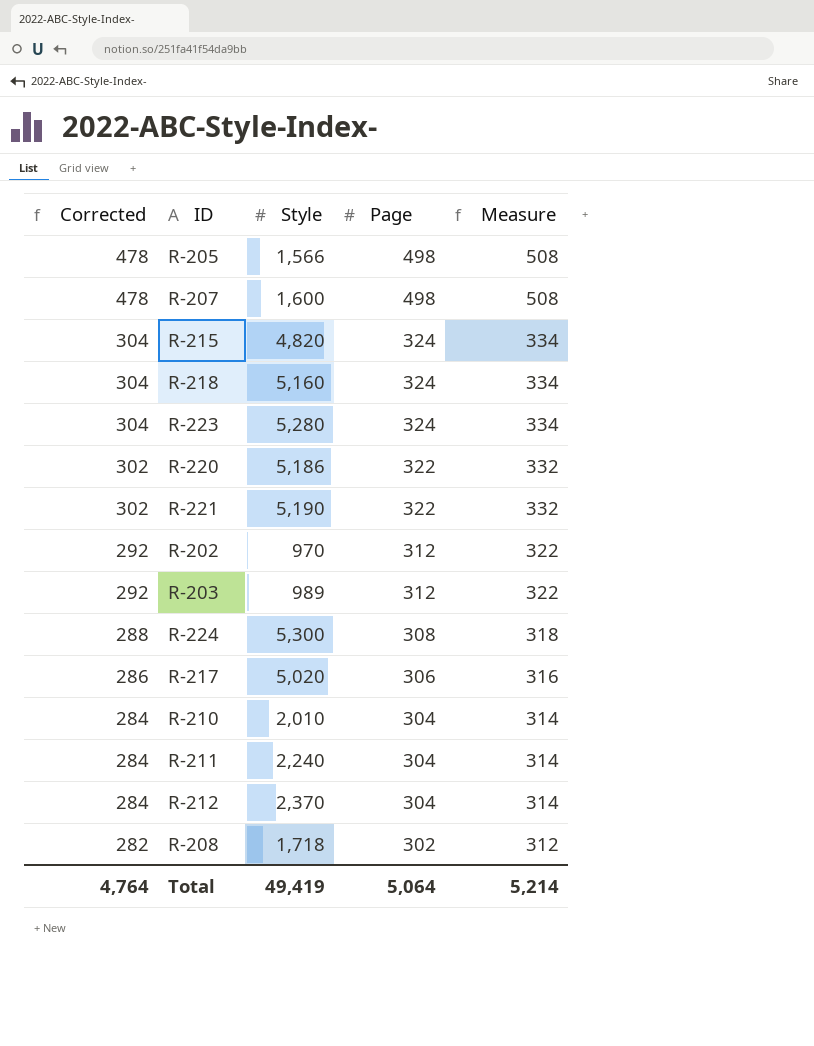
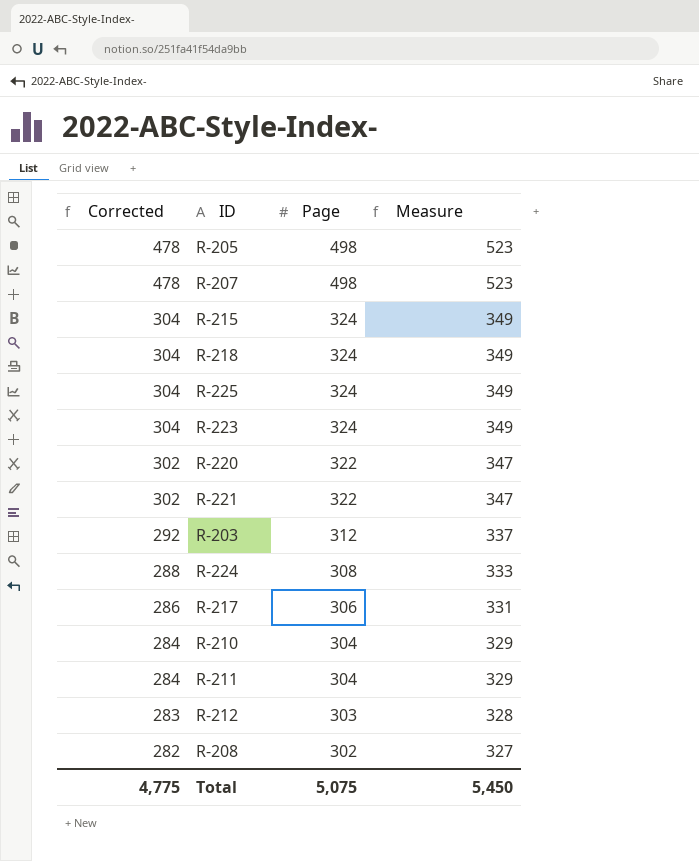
column Style | position: 3 -> none
column Measure | formula: [Page] + 10 -> [Page] + 25
row R-202: 292 | 970 | 312 | 322 -> none
row R-225: none -> 304 | 324 | 349
R-212 | Corrected: 284 -> 283
R-212 | Page: 304 -> 303
Total | Corrected: 4,764 -> 4,775
Total | Page: 5,064 -> 5,075
Total | Measure: 5,214 -> 5,450

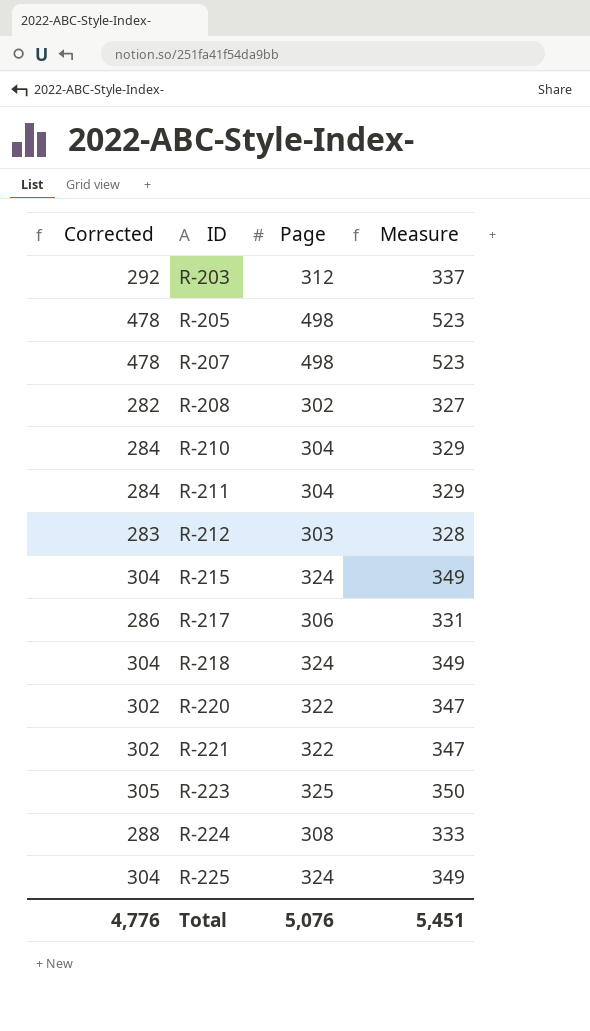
row order: Corrected descending -> ID ascending
R-223 | Corrected: 304 -> 305
R-223 | Page: 324 -> 325
R-223 | Measure: 349 -> 350
Total | Corrected: 4,775 -> 4,776
Total | Page: 5,075 -> 5,076
Total | Measure: 5,450 -> 5,451

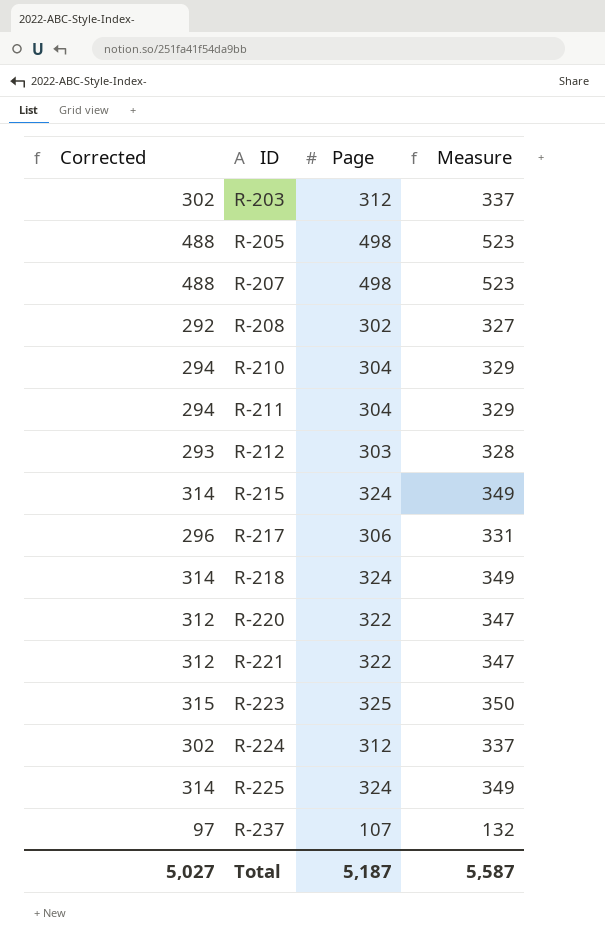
column Corrected | formula: [Page] - 20 -> [Page] - 10
R-224 | Page: 308 -> 312
R-224 | Measure: 333 -> 337
row R-237: none -> 97 | 107 | 132
Total | Corrected: 4,776 -> 5,027
Total | Page: 5,076 -> 5,187
Total | Measure: 5,451 -> 5,587

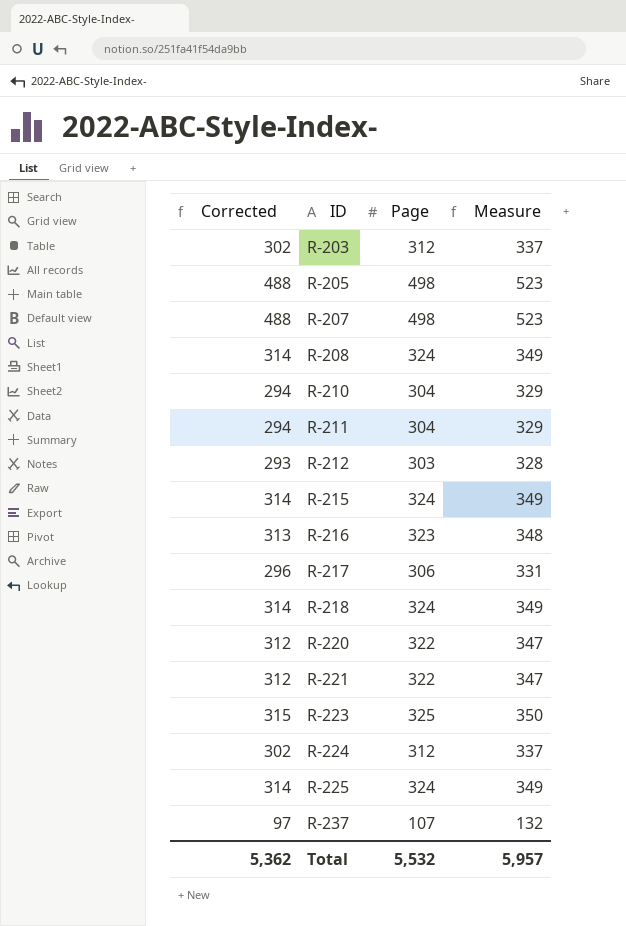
R-208 | Corrected: 292 -> 314
R-208 | Page: 302 -> 324
R-208 | Measure: 327 -> 349
row R-216: none -> 313 | 323 | 348
Total | Corrected: 5,027 -> 5,362
Total | Page: 5,187 -> 5,532
Total | Measure: 5,587 -> 5,957

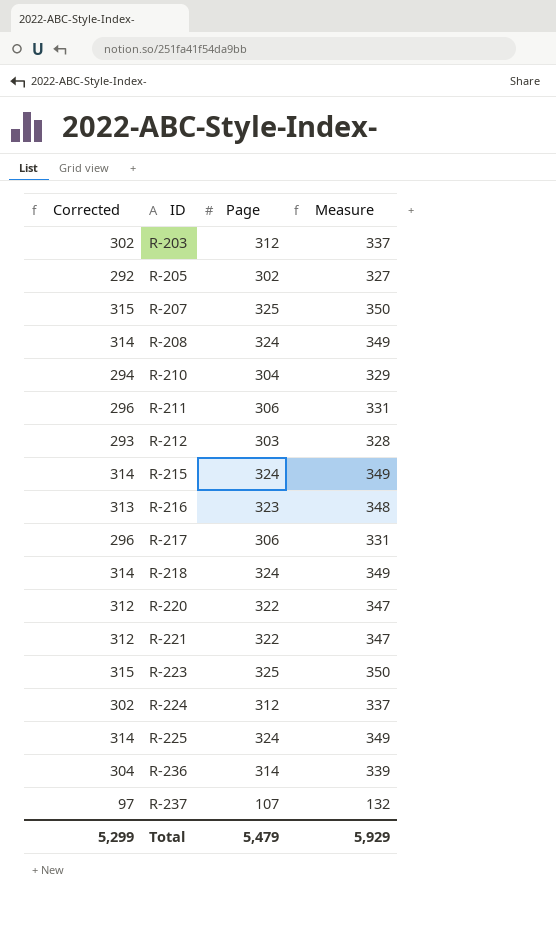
R-205 | Corrected: 488 -> 292
R-205 | Page: 498 -> 302
R-205 | Measure: 523 -> 327
R-207 | Corrected: 488 -> 315
R-207 | Page: 498 -> 325
R-207 | Measure: 523 -> 350
R-211 | Corrected: 294 -> 296
R-211 | Page: 304 -> 306
R-211 | Measure: 329 -> 331
row R-236: none -> 304 | 314 | 339
Total | Corrected: 5,362 -> 5,299
Total | Page: 5,532 -> 5,479
Total | Measure: 5,957 -> 5,929

